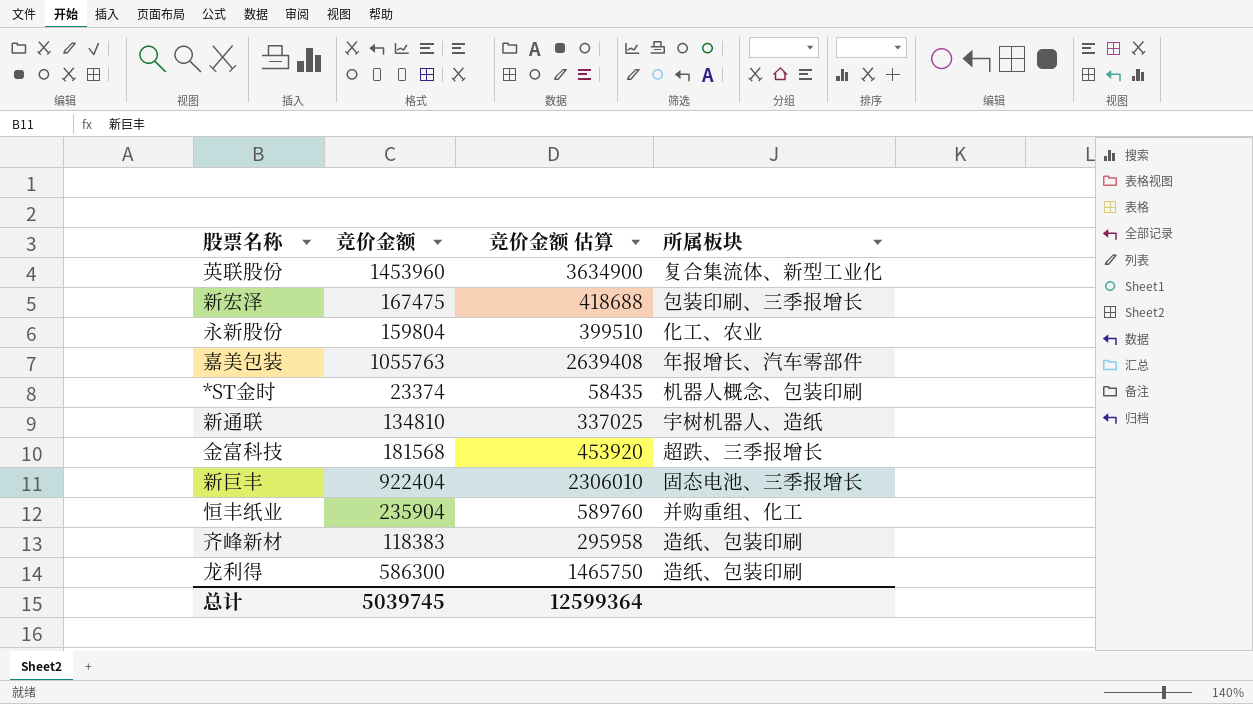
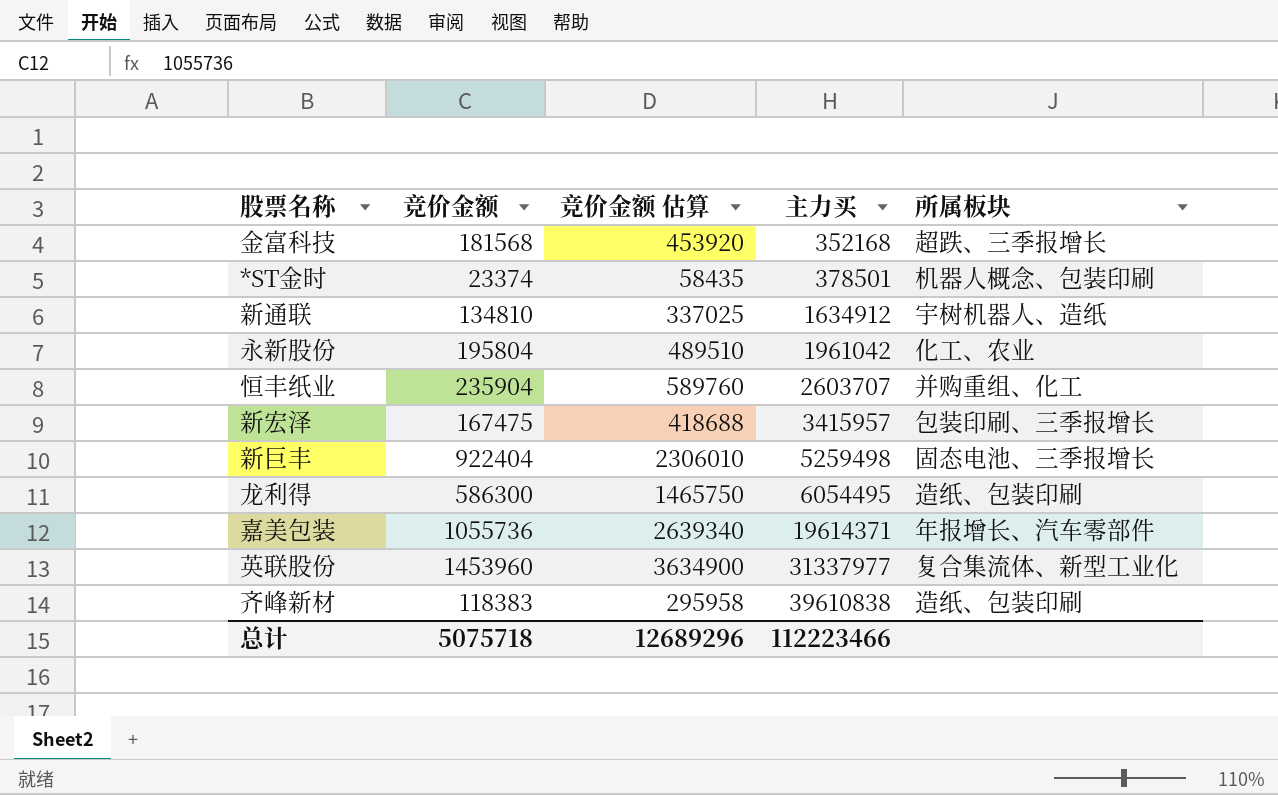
row order: none -> 主力买 ascending
column 主力买 | position: none -> 4
永新股份 | 竞价金额: 159804 -> 195804
永新股份 | 竞价金额 估算: 399510 -> 489510
嘉美包装 | 竞价金额: 1055763 -> 1055736
嘉美包装 | 竞价金额 估算: 2639408 -> 2639340
总计 | 竞价金额: 5039745 -> 5075718
总计 | 竞价金额 估算: 12599364 -> 12689296

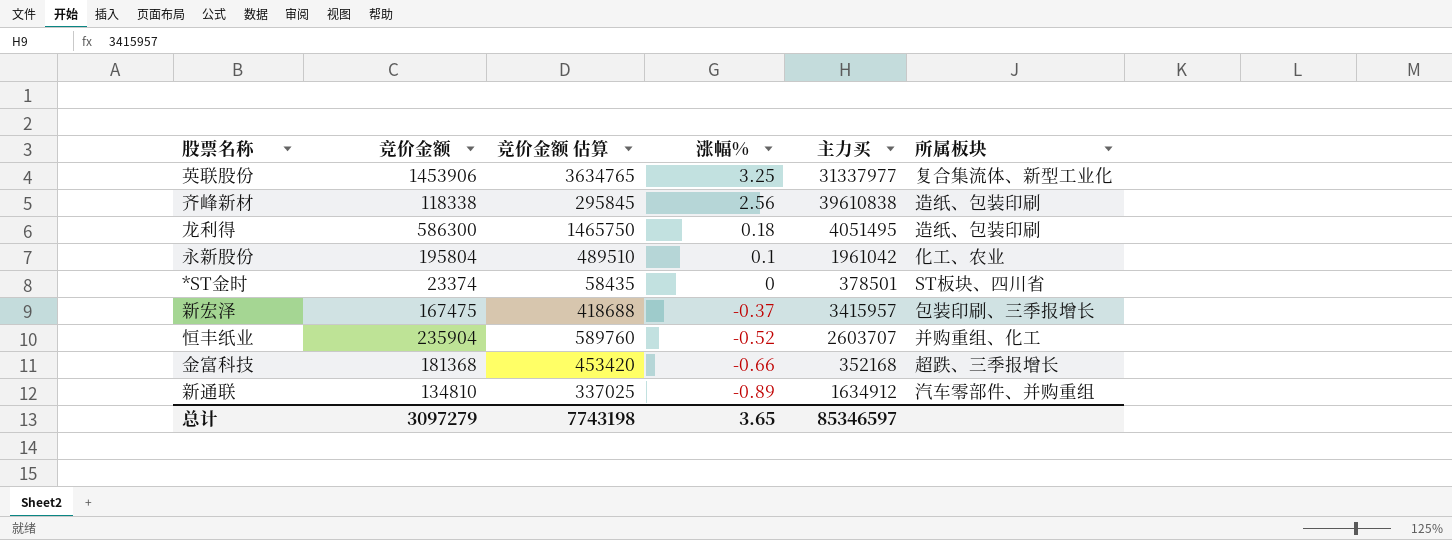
row order: 主力买 ascending -> 涨幅% descending
column 涨幅% | position: none -> 4
row 新巨丰: 922404 | 2306010 | 5259498 | 固态电池、三季报增长 -> none
row 嘉美包装: 1055736 | 2639340 | 19614371 | 年报增长、汽车零部件 -> none
英联股份 | 竞价金额: 1453960 -> 1453906
英联股份 | 竞价金额 估算: 3634900 -> 3634765
齐峰新材 | 竞价金额: 118383 -> 118338
齐峰新材 | 竞价金额 估算: 295958 -> 295845
龙利得 | 主力买: 6054495 -> 4051495
*ST金时 | 所属板块: 机器人概念、包装印刷 -> ST板块、四川省
金富科技 | 竞价金额: 181568 -> 181368
金富科技 | 竞价金额 估算: 453920 -> 453420
新通联 | 所属板块: 宇树机器人、造纸 -> 汽车零部件、并购重组
总计 | 竞价金额: 5075718 -> 3097279
总计 | 竞价金额 估算: 12689296 -> 7743198
总计 | 主力买: 112223466 -> 85346597

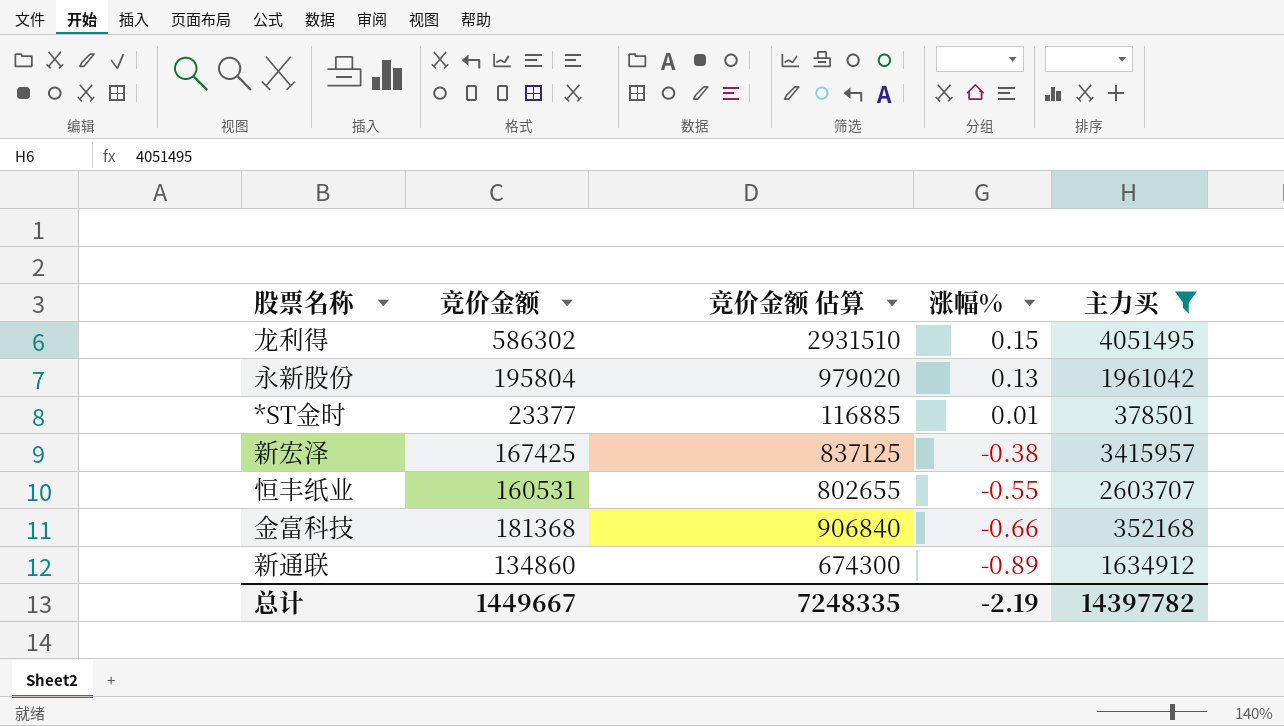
filter: none -> 主力买 <= 4051495
column 所属板块 | position: 6 -> none
column 竞价金额 估算 | formula: [竞价金额] * 2.5 -> [竞价金额] * 5
龙利得 | 竞价金额: 586300 -> 586302
龙利得 | 涨幅%: 0.18 -> 0.15
永新股份 | 涨幅%: 0.1 -> 0.13
*ST金时 | 竞价金额: 23374 -> 23377
*ST金时 | 涨幅%: 0 -> 0.01
新宏泽 | 竞价金额: 167475 -> 167425
新宏泽 | 涨幅%: -0.37 -> -0.38
恒丰纸业 | 竞价金额: 235904 -> 160531
恒丰纸业 | 涨幅%: -0.52 -> -0.55
新通联 | 竞价金额: 134810 -> 134860
总计 | 竞价金额: 3097279 -> 1449667
总计 | 竞价金额 估算: 7743198 -> 7248335
总计 | 涨幅%: 3.65 -> -2.19
总计 | 主力买: 85346597 -> 14397782

